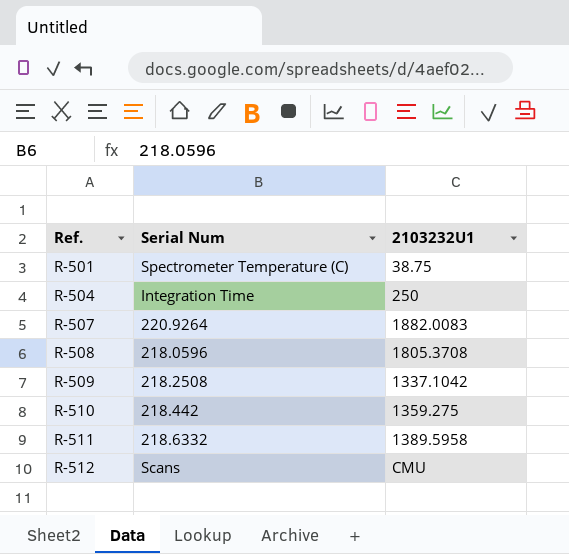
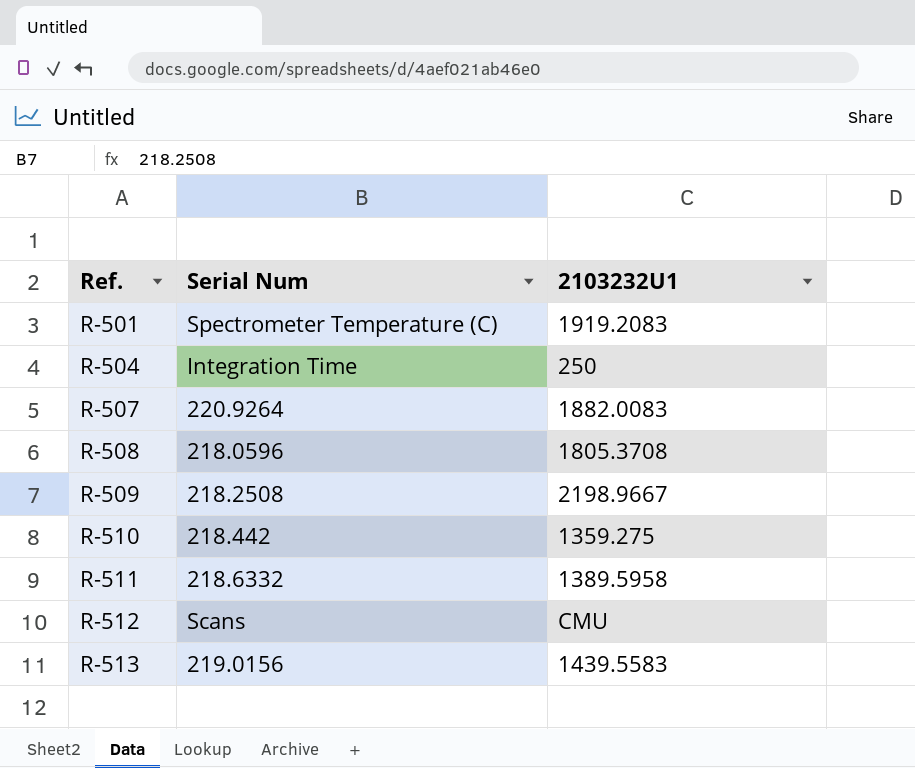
R-501 | 2103232U1: 38.75 -> 1919.2083
R-509 | 2103232U1: 1337.1042 -> 2198.9667
row R-513: none -> 219.0156 | 1439.5583

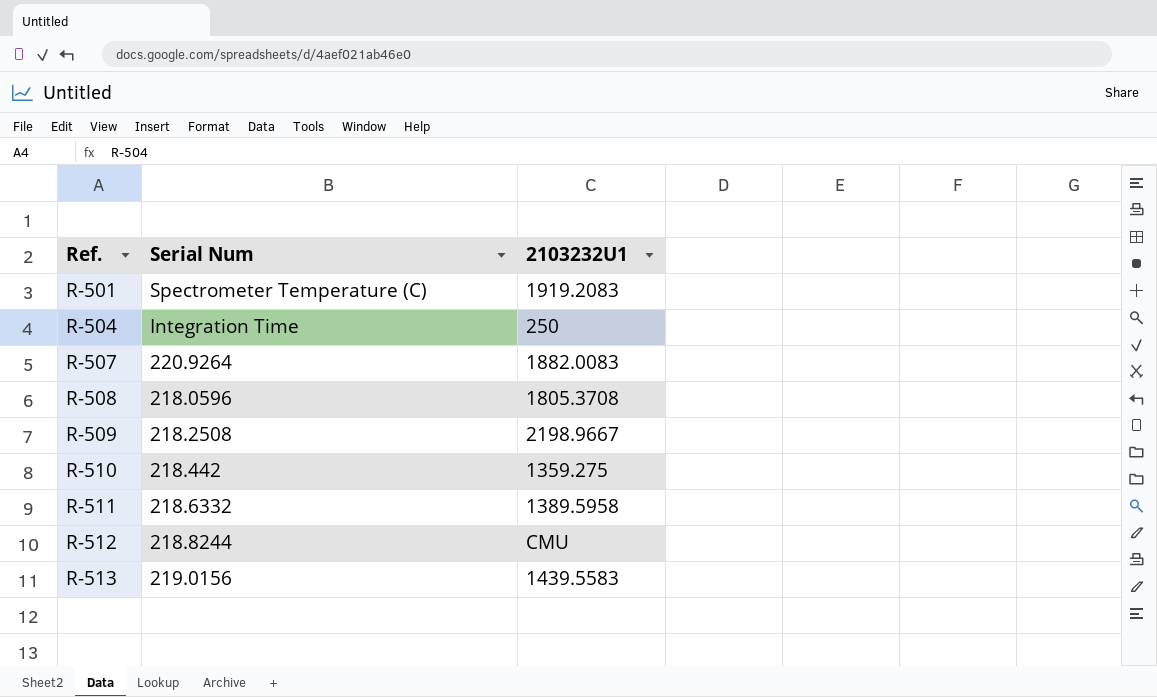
R-512 | Serial Num: Scans -> 218.8244

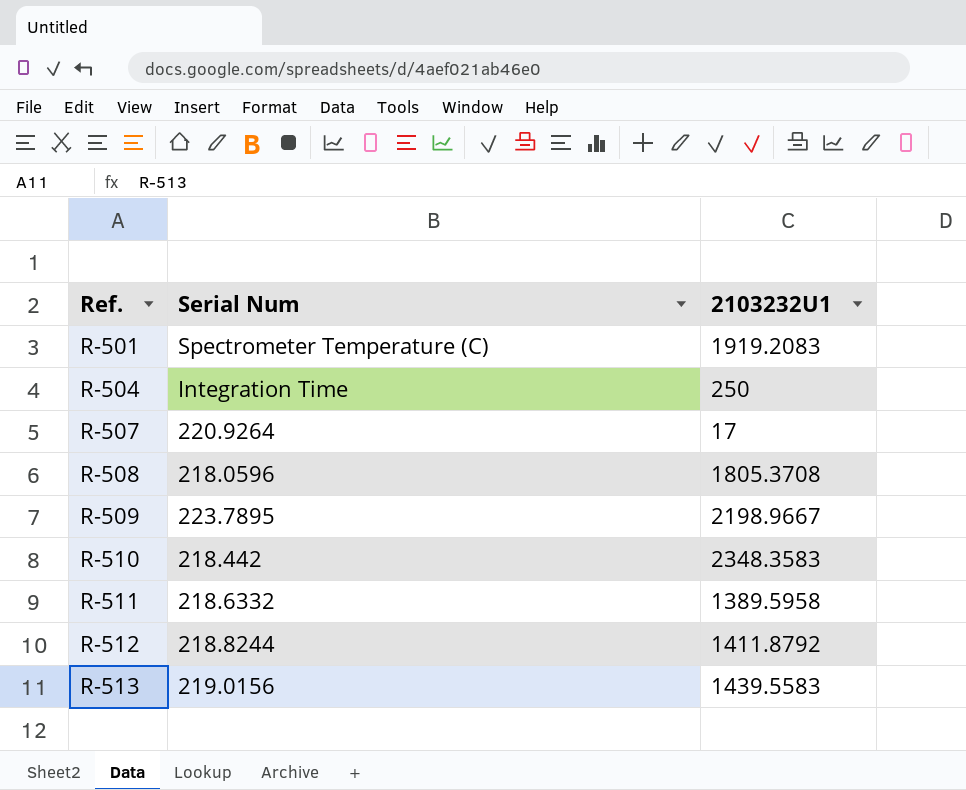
R-507 | 2103232U1: 1882.0083 -> 17
R-509 | Serial Num: 218.2508 -> 223.7895
R-510 | 2103232U1: 1359.275 -> 2348.3583
R-512 | 2103232U1: CMU -> 1411.8792

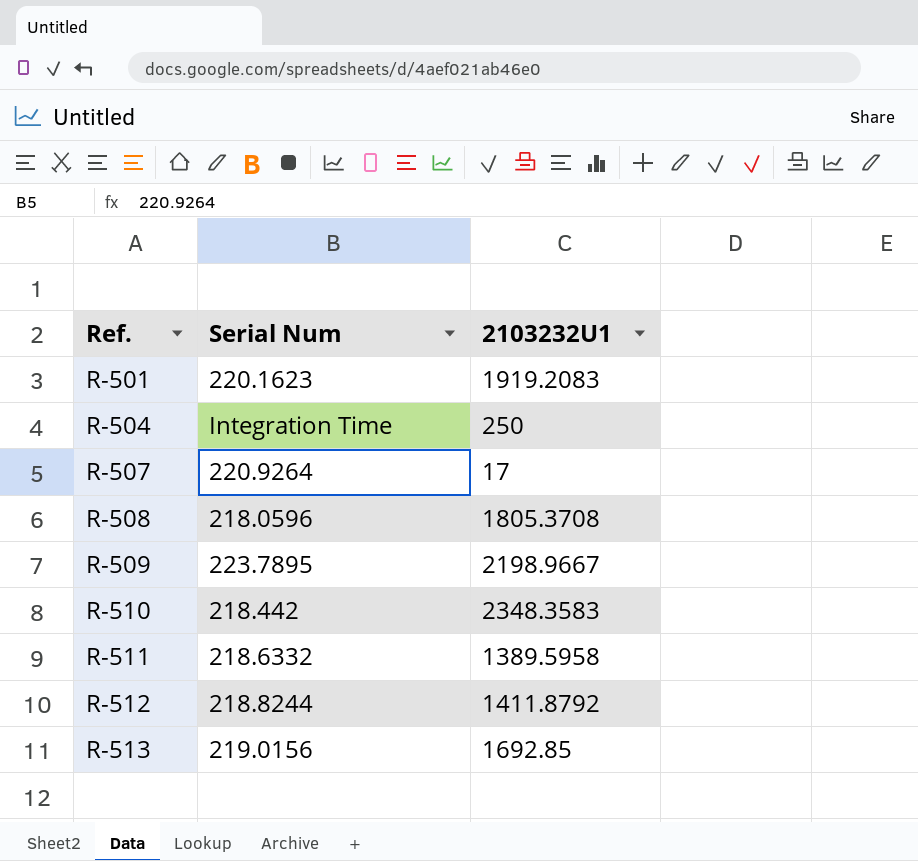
R-501 | Serial Num: Spectrometer Temperature (C) -> 220.1623
R-513 | 2103232U1: 1439.5583 -> 1692.85

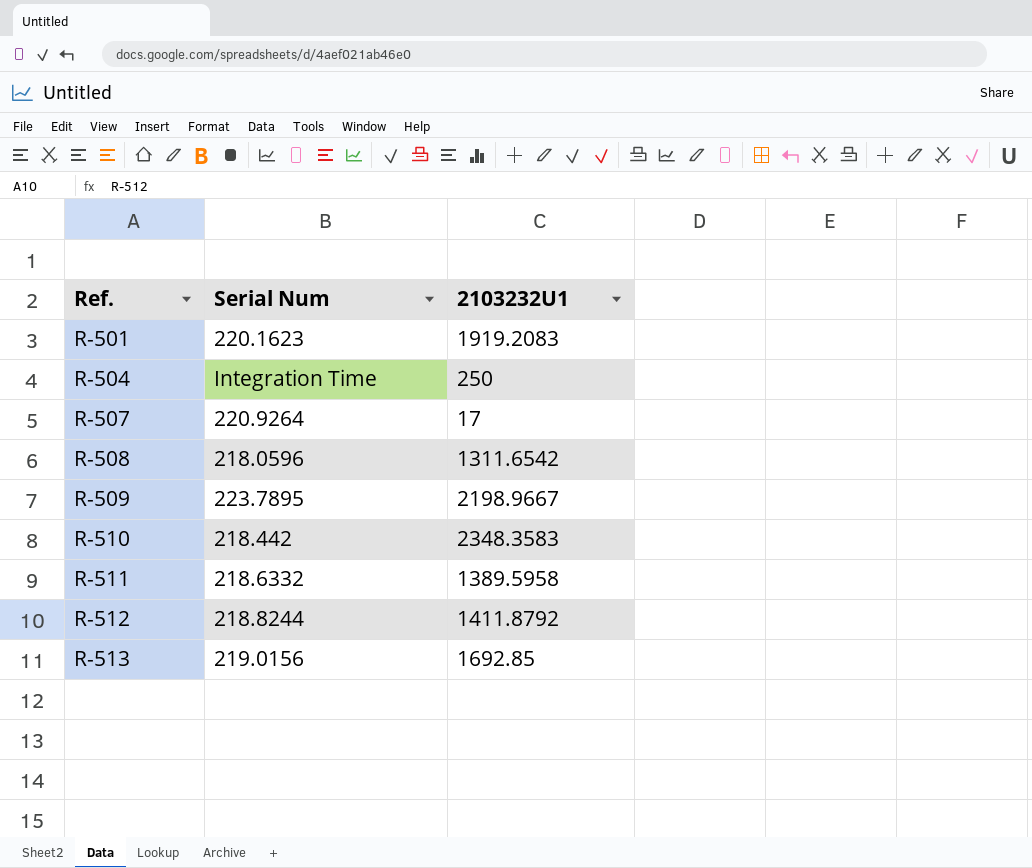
R-508 | 2103232U1: 1805.3708 -> 1311.6542

